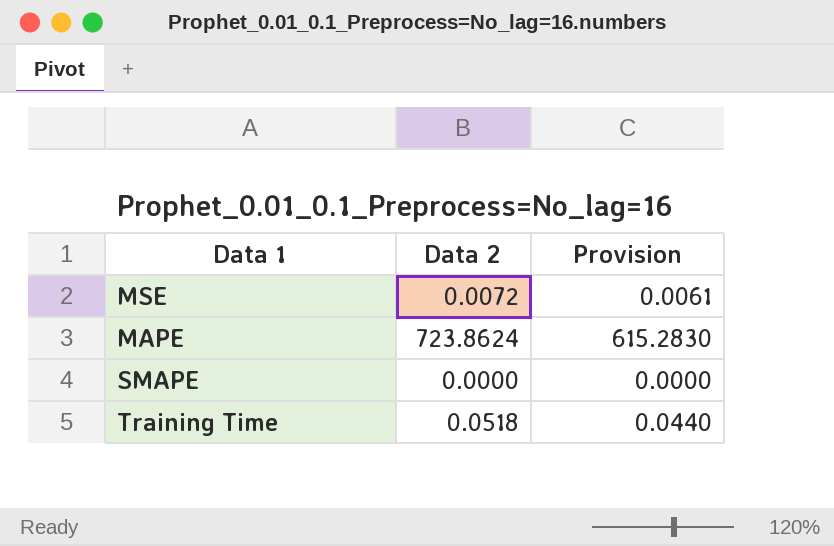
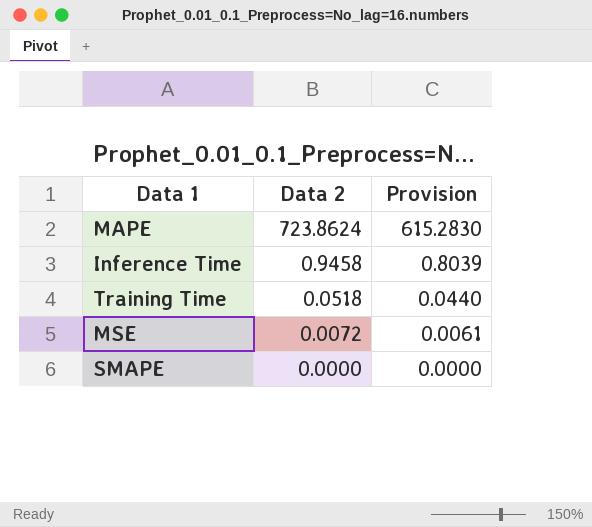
row order: none -> Data 2 descending
row Inference Time: none -> 0.9458 | 0.8039

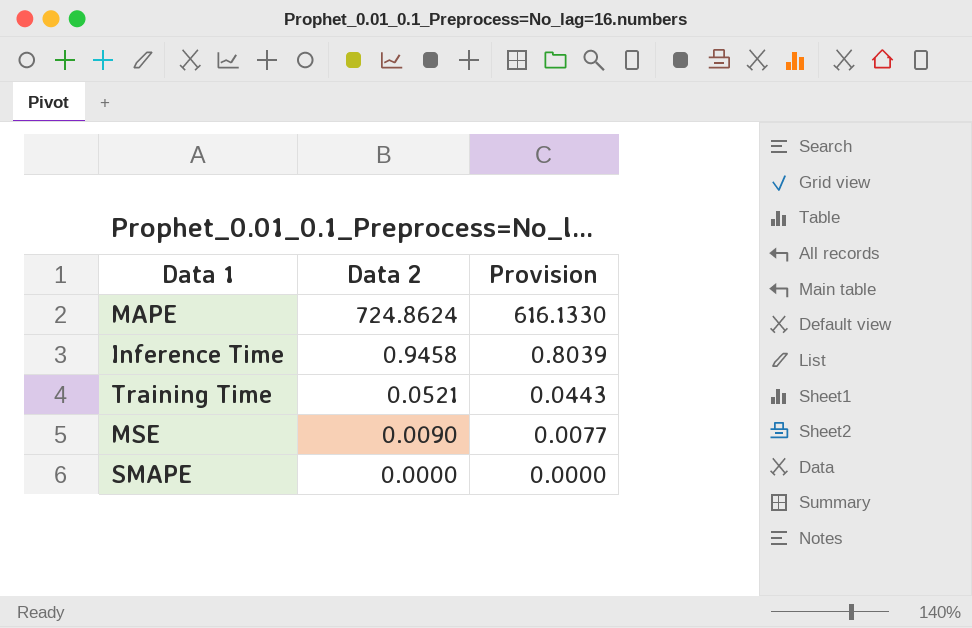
MAPE | Data 2: 723.8624 -> 724.8624
MAPE | Provision: 615.2830 -> 616.1330
Training Time | Data 2: 0.0518 -> 0.0521
Training Time | Provision: 0.0440 -> 0.0443
MSE | Data 2: 0.0072 -> 0.0090
MSE | Provision: 0.0061 -> 0.0077

